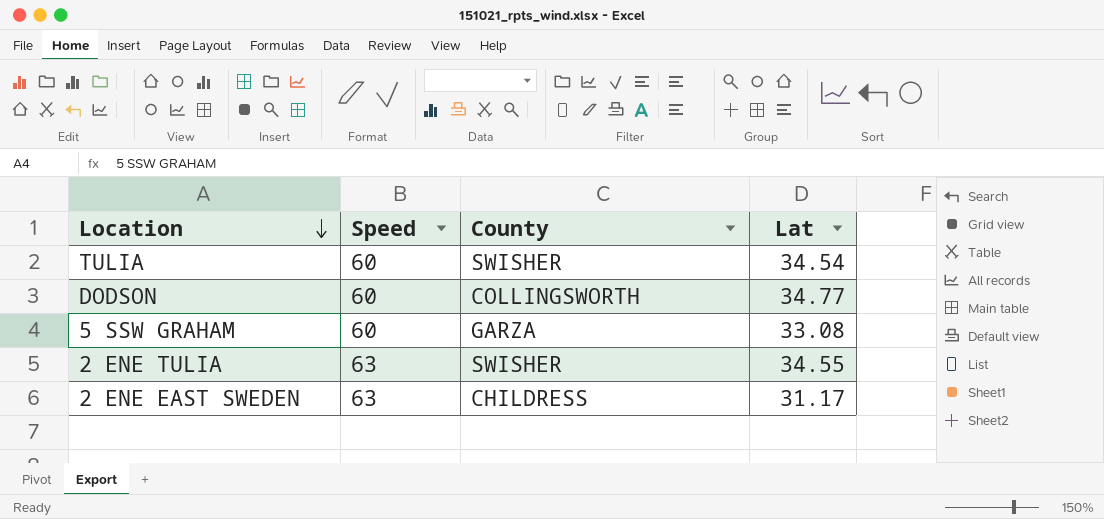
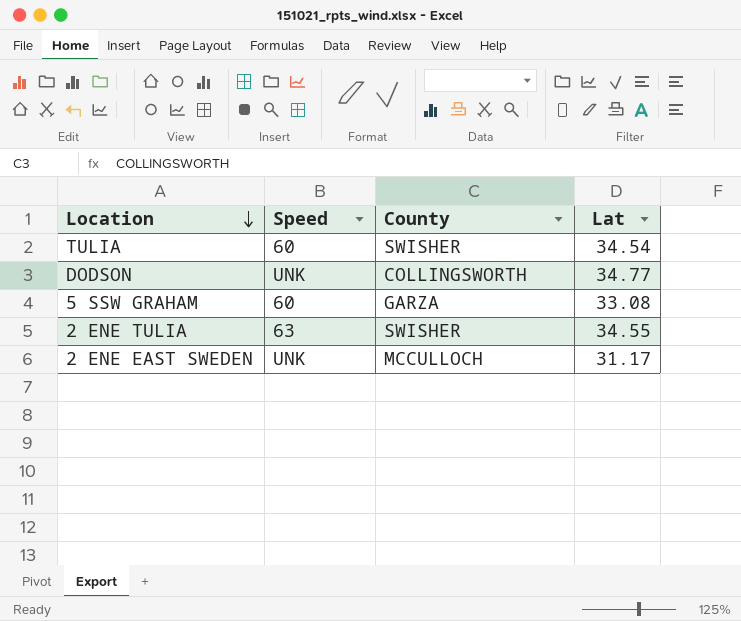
DODSON | Speed: 60 -> UNK
2 ENE EAST SWEDEN | Speed: 63 -> UNK
2 ENE EAST SWEDEN | County: CHILDRESS -> MCCULLOCH

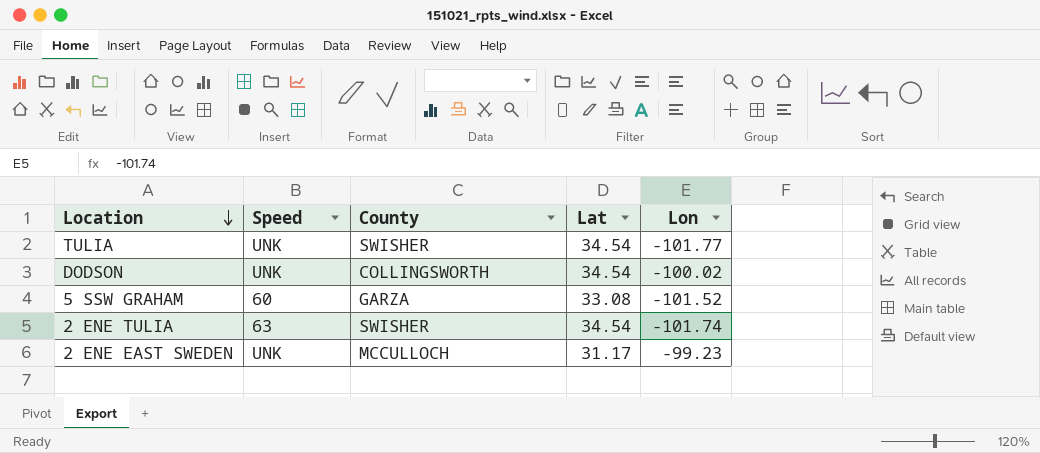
column Lon | position: none -> 5
TULIA | Speed: 60 -> UNK
DODSON | Lat: 34.77 -> 34.54
2 ENE TULIA | Lat: 34.55 -> 34.54

